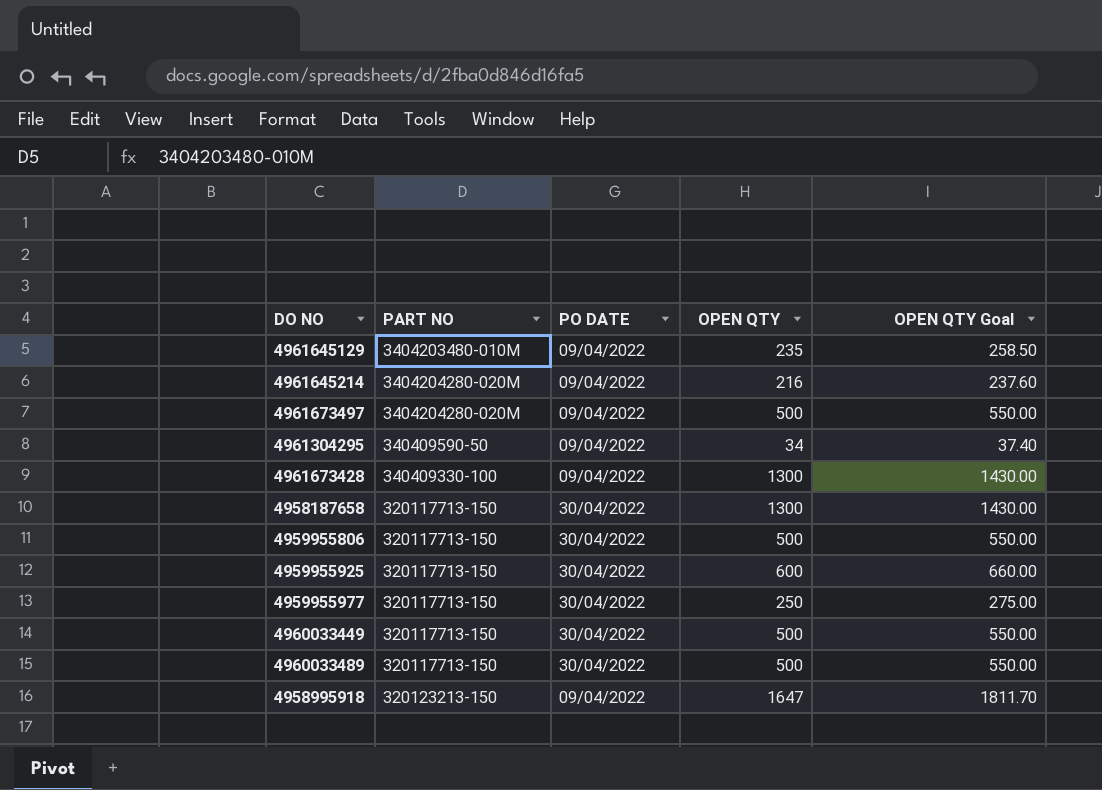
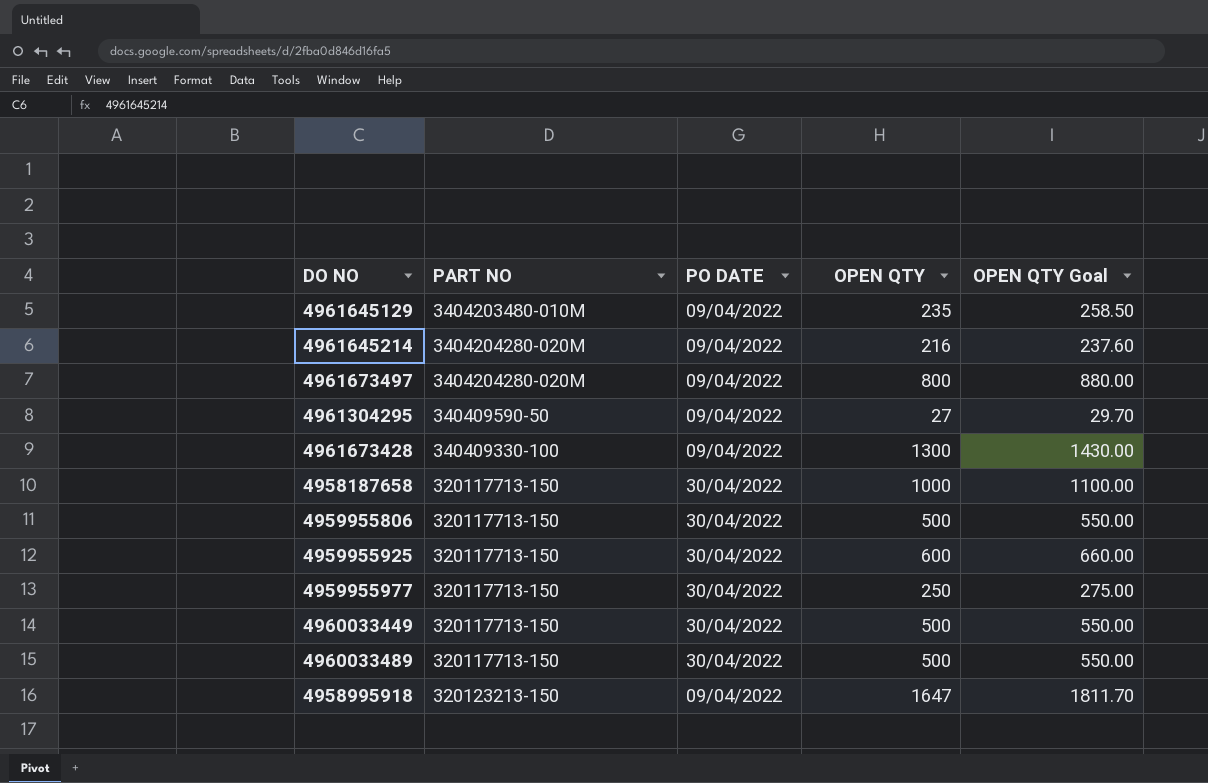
4961673497 | OPEN QTY: 500 -> 800
4961673497 | OPEN QTY Goal: 550.00 -> 880.00
4961304295 | OPEN QTY: 34 -> 27
4961304295 | OPEN QTY Goal: 37.40 -> 29.70
4958187658 | OPEN QTY: 1300 -> 1000
4958187658 | OPEN QTY Goal: 1430.00 -> 1100.00

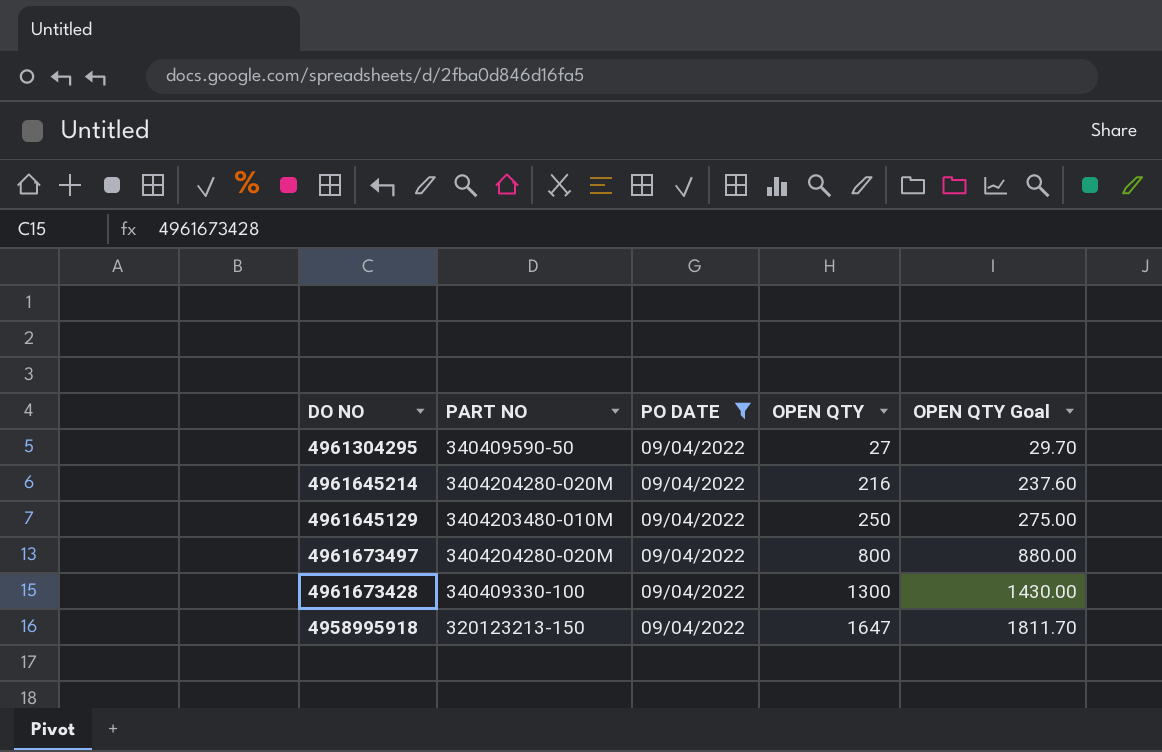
filter: none -> PO DATE = 09/04/2022
row order: none -> OPEN QTY ascending
4961645129 | OPEN QTY: 235 -> 250
4961645129 | OPEN QTY Goal: 258.50 -> 275.00

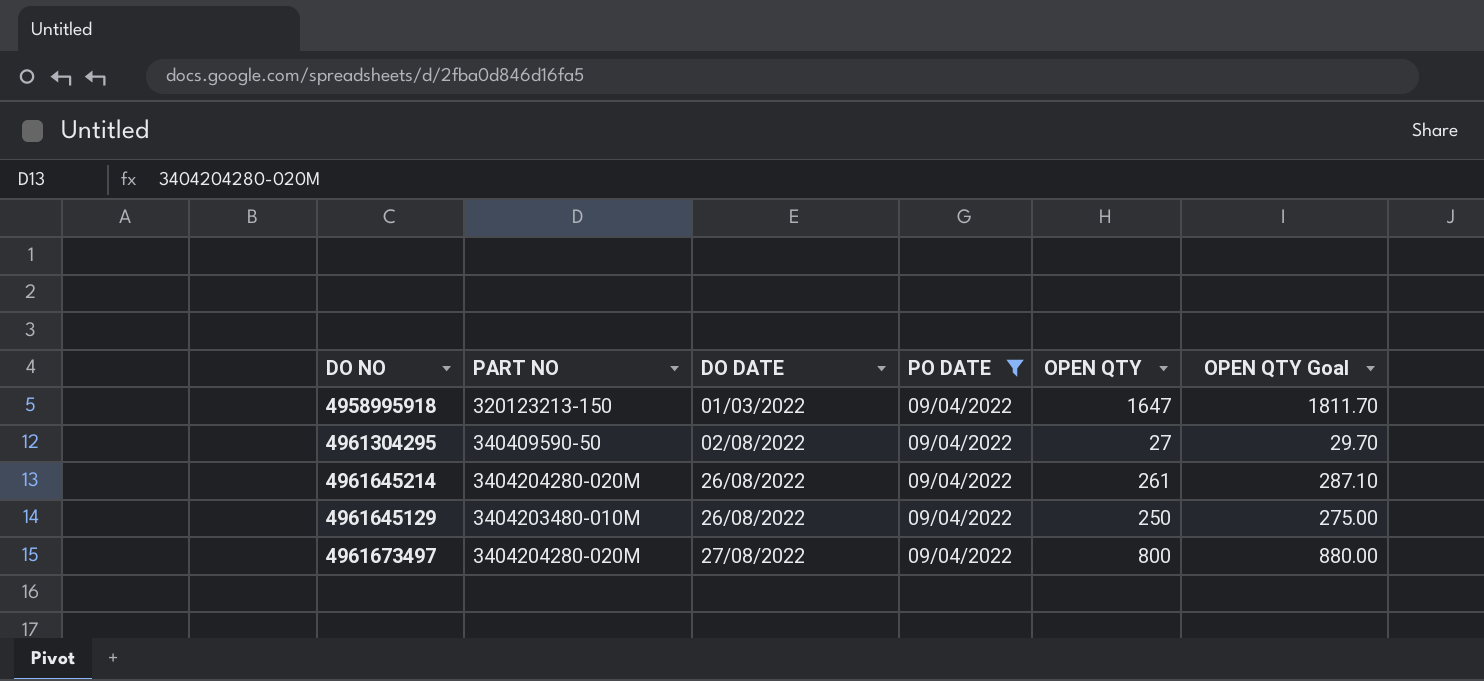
row order: OPEN QTY ascending -> DO DATE ascending
column DO DATE | position: none -> 3
row 4961673428: 340409330-100 | 09/04/2022 | 1300 | 1430.00 -> none
4961645214 | OPEN QTY: 216 -> 261
4961645214 | OPEN QTY Goal: 237.60 -> 287.10

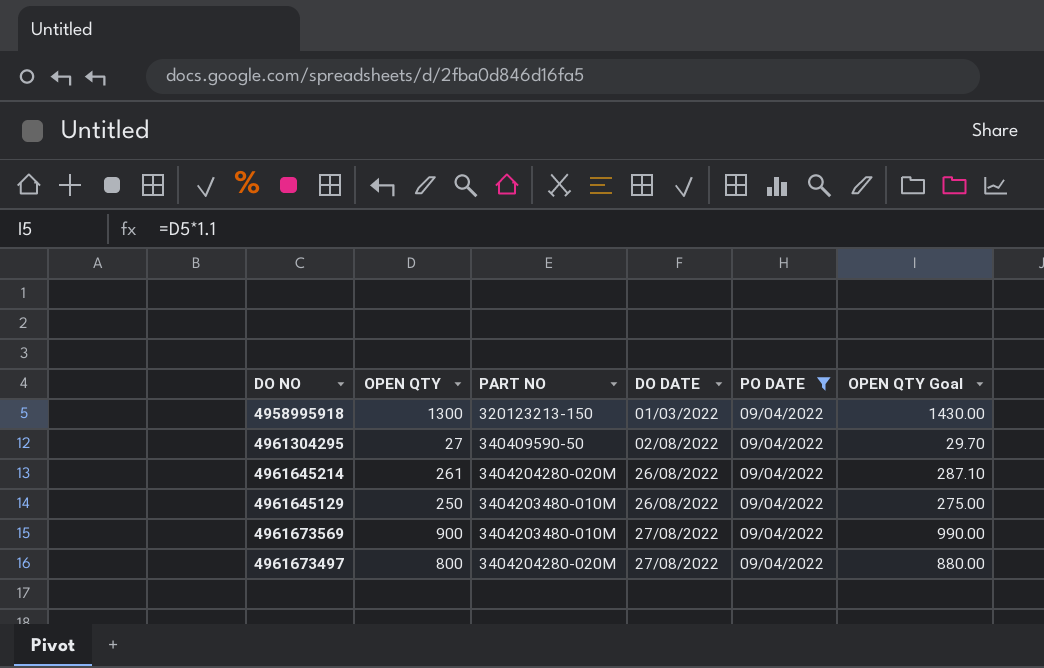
column OPEN QTY | position: 5 -> 2
4958995918 | OPEN QTY: 1647 -> 1300
4958995918 | OPEN QTY Goal: 1811.70 -> 1430.00
row 4961673569: none -> 900 | 3404203480-010M | 27/08/2022 | 09/04/2022 | 990.00

